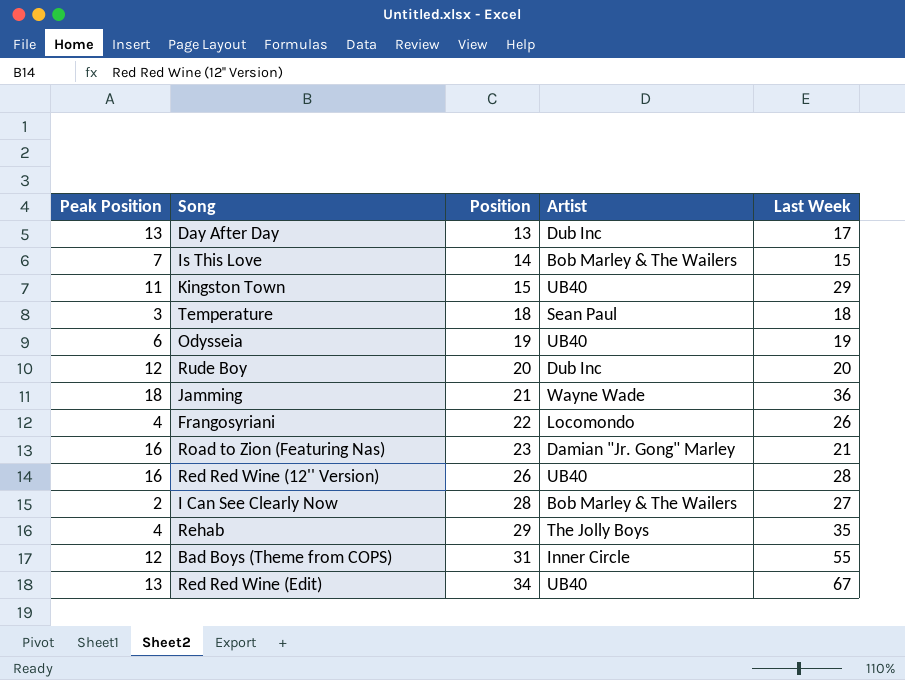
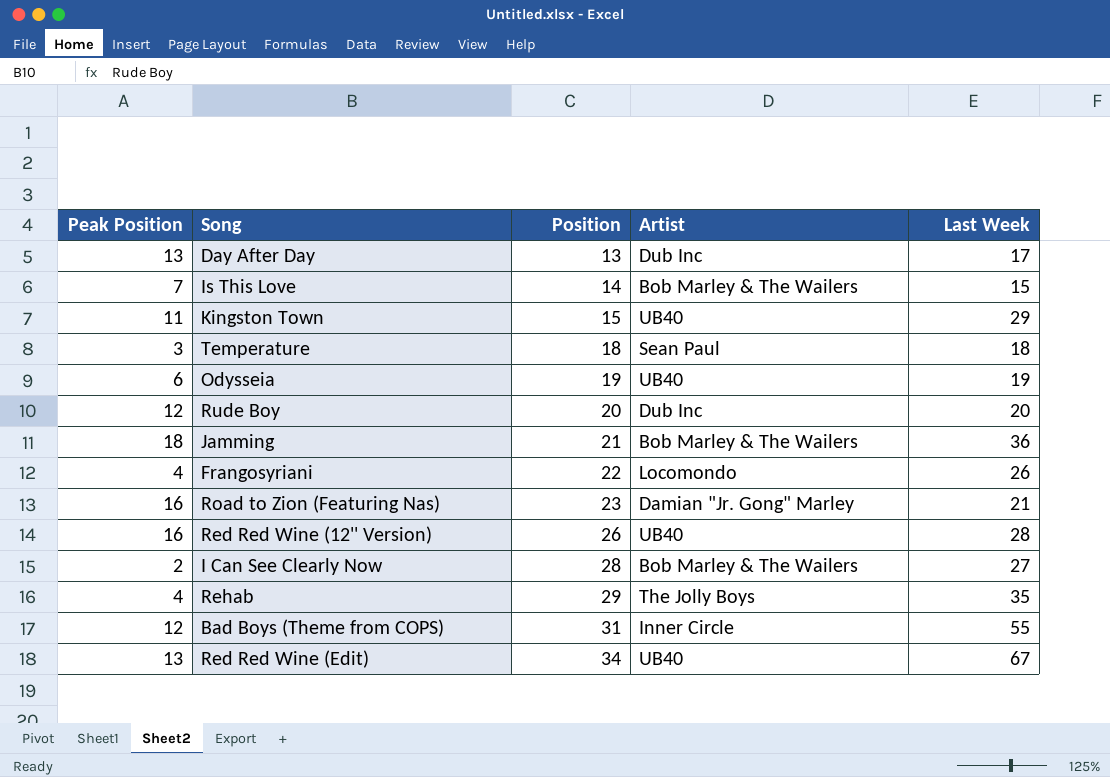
Jamming | Artist: Wayne Wade -> Bob Marley & The Wailers

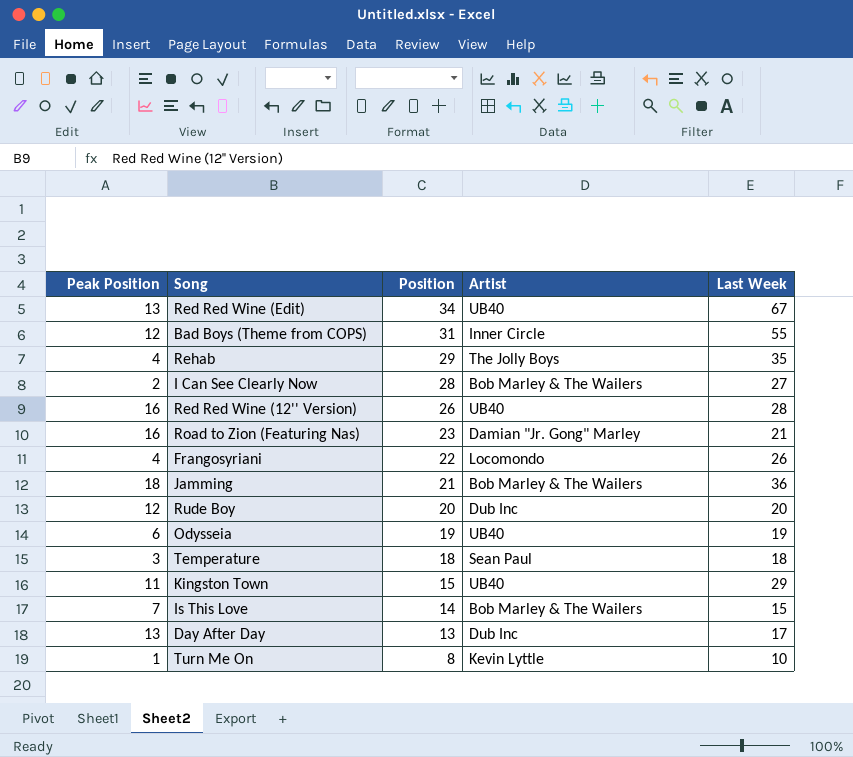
row order: Position ascending -> Position descending
row Turn Me On: none -> 1 | 8 | Kevin Lyttle | 10

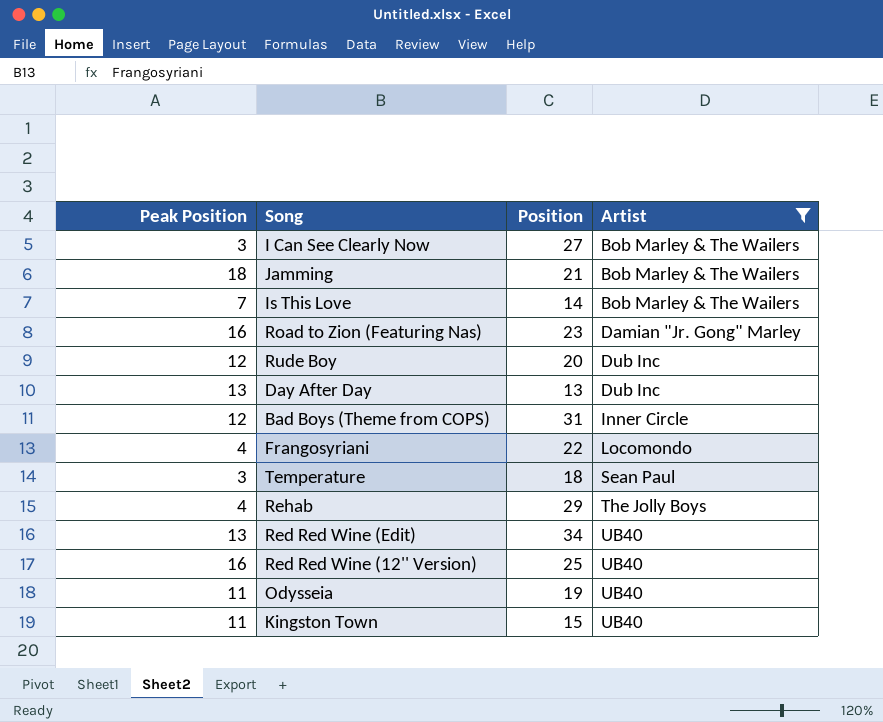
filter: none -> Artist != Kevin Lyttle
row order: Position descending -> Artist ascending
column Last Week | position: 5 -> none
I Can See Clearly Now | Peak Position: 2 -> 3
I Can See Clearly Now | Position: 28 -> 27
Red Red Wine (12'' Version) | Position: 26 -> 25
Odysseia | Peak Position: 6 -> 11

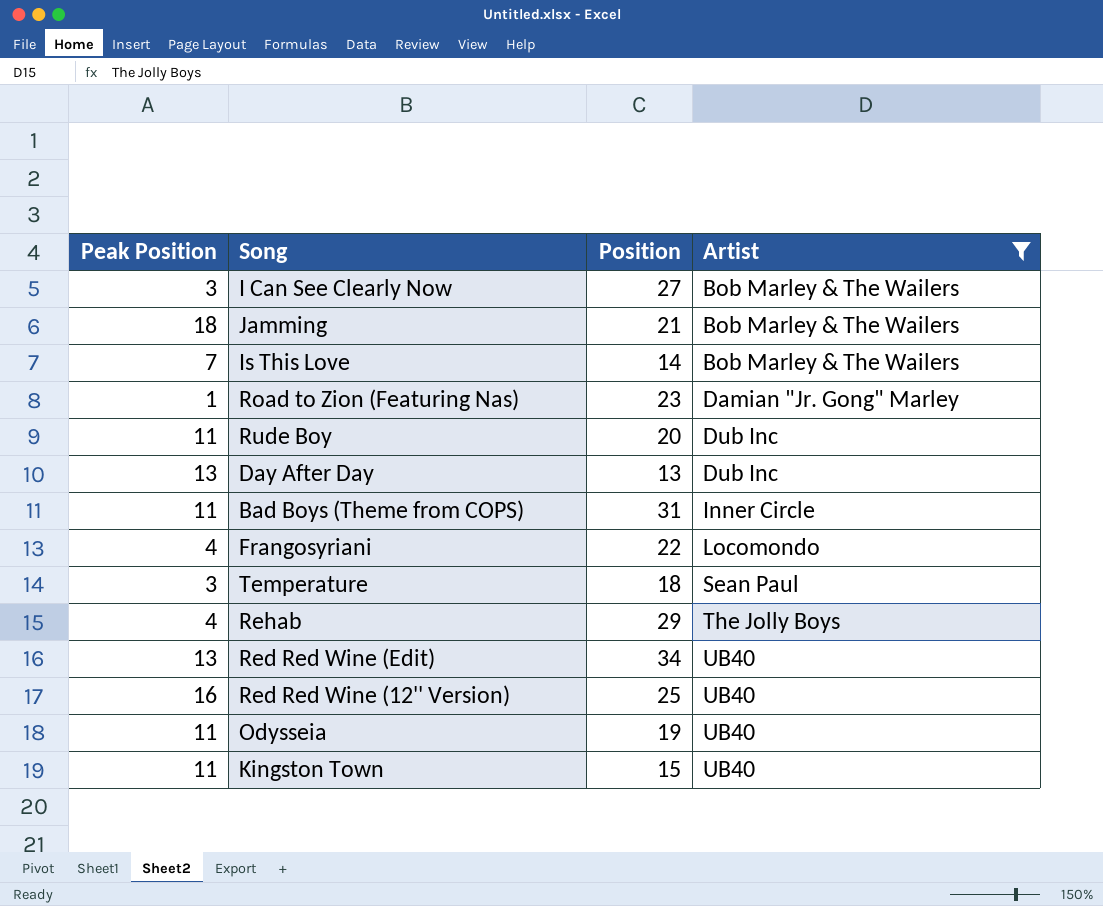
Road to Zion (Featuring Nas) | Peak Position: 16 -> 1
Rude Boy | Peak Position: 12 -> 11
Bad Boys (Theme from COPS) | Peak Position: 12 -> 11

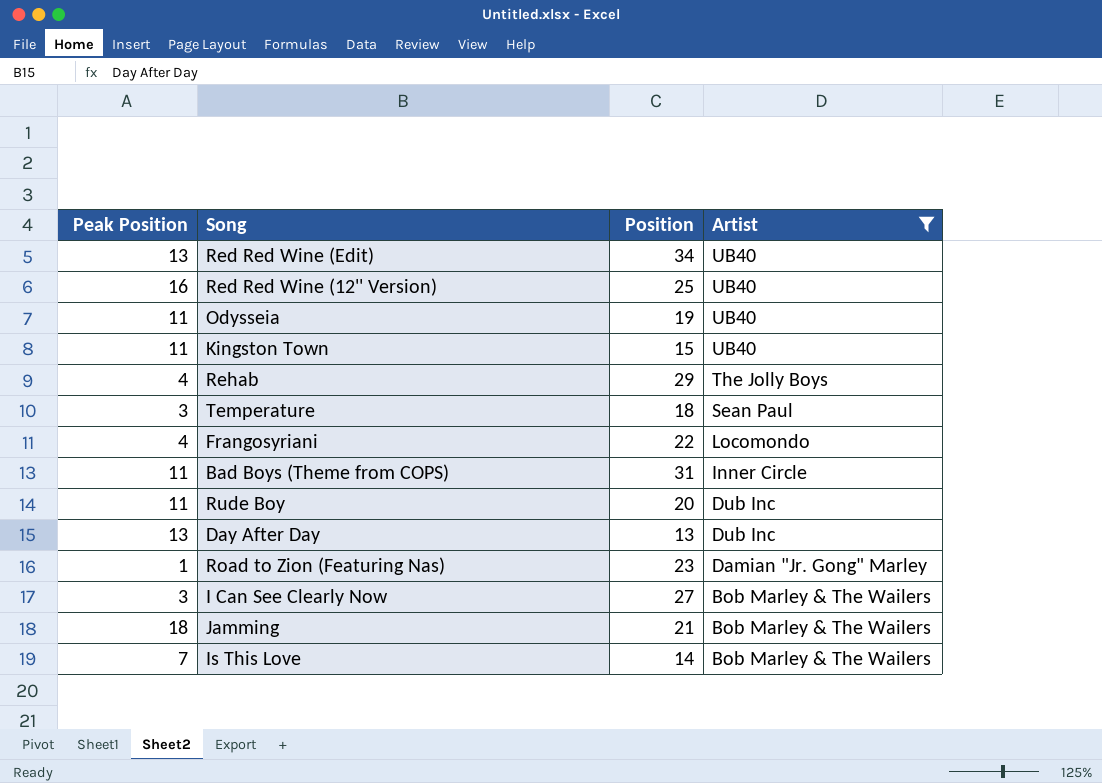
row order: Artist ascending -> Artist descending

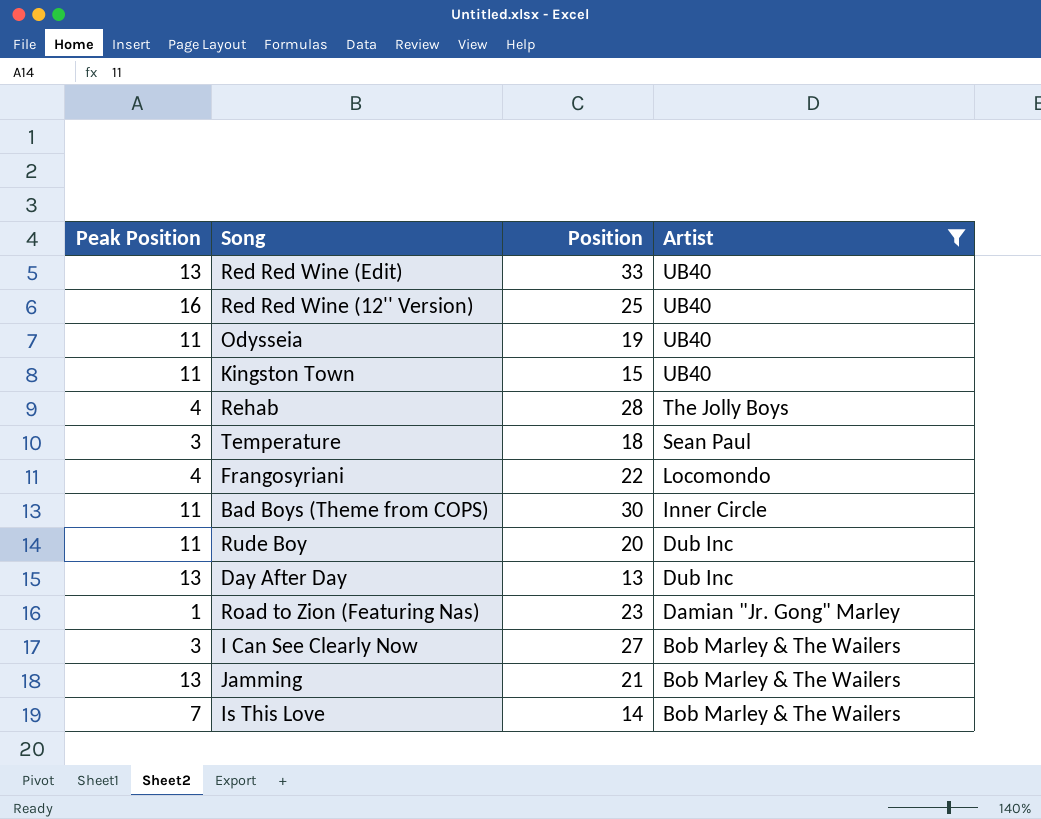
Red Red Wine (Edit) | Position: 34 -> 33
Rehab | Position: 29 -> 28
Bad Boys (Theme from COPS) | Position: 31 -> 30
Jamming | Peak Position: 18 -> 13

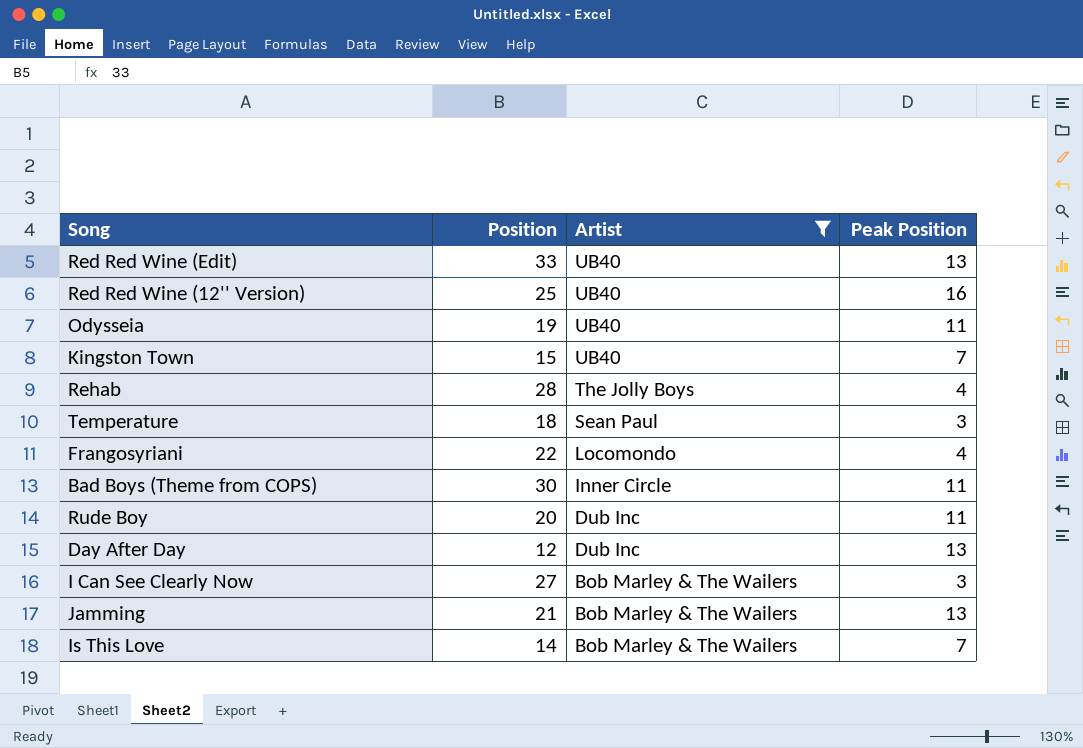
column Peak Position | position: 1 -> 4
row Road to Zion (Featuring Nas): 1 | 23 | Damian "Jr. Gong" Marley -> none
Kingston Town | Peak Position: 11 -> 7
Day After Day | Position: 13 -> 12

